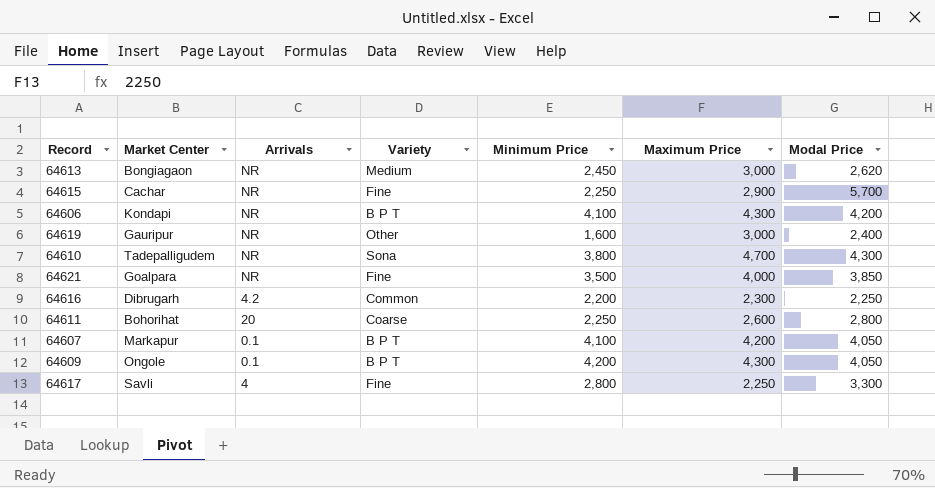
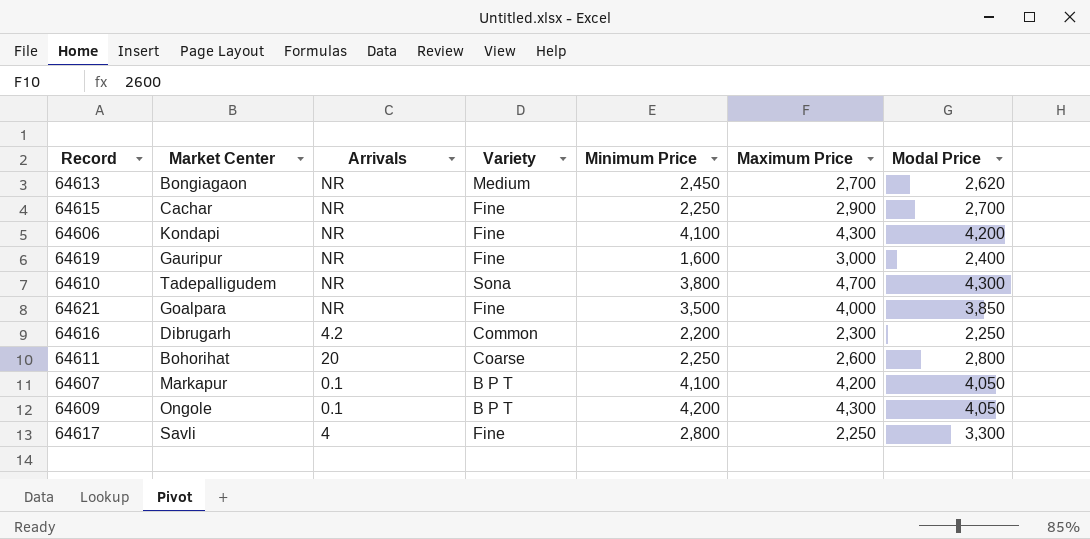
64613 | Maximum Price: 3,000 -> 2,700
64615 | Modal Price: 5,700 -> 2,700
64606 | Variety: B P T -> Fine
64619 | Variety: Other -> Fine

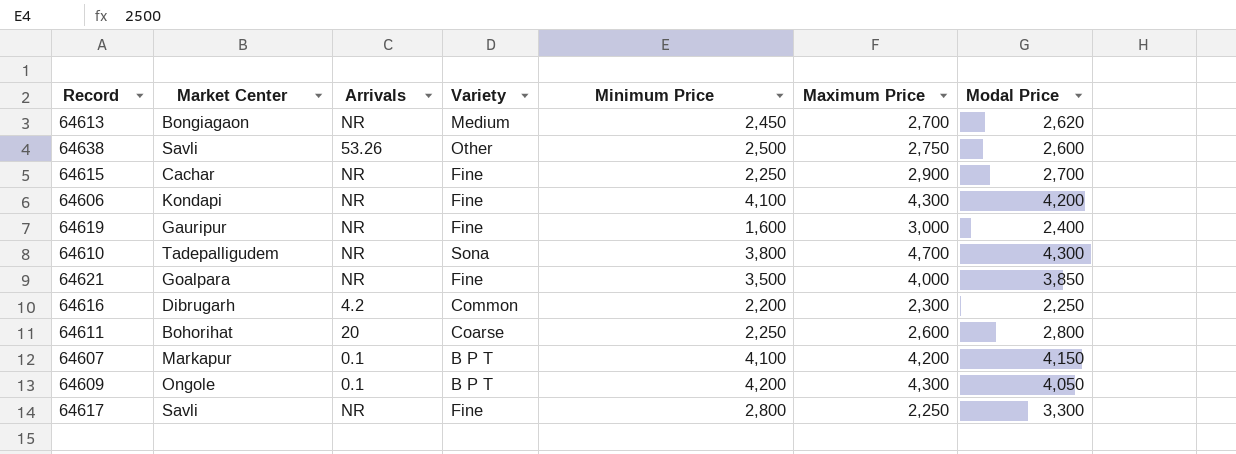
row 64638: none -> Savli | 53.26 | Other | 2,500 | 2,750 | 2,600
64607 | Modal Price: 4,050 -> 4,150
64617 | Arrivals: 4 -> NR

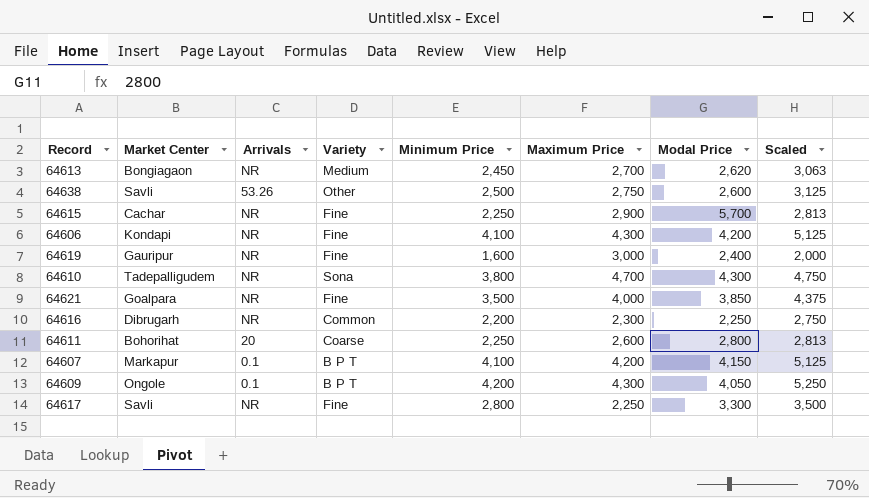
column Scaled | formula: none -> [Minimum Price] * 1.25
64615 | Modal Price: 2,700 -> 5,700
64616 | Arrivals: 4.2 -> NR

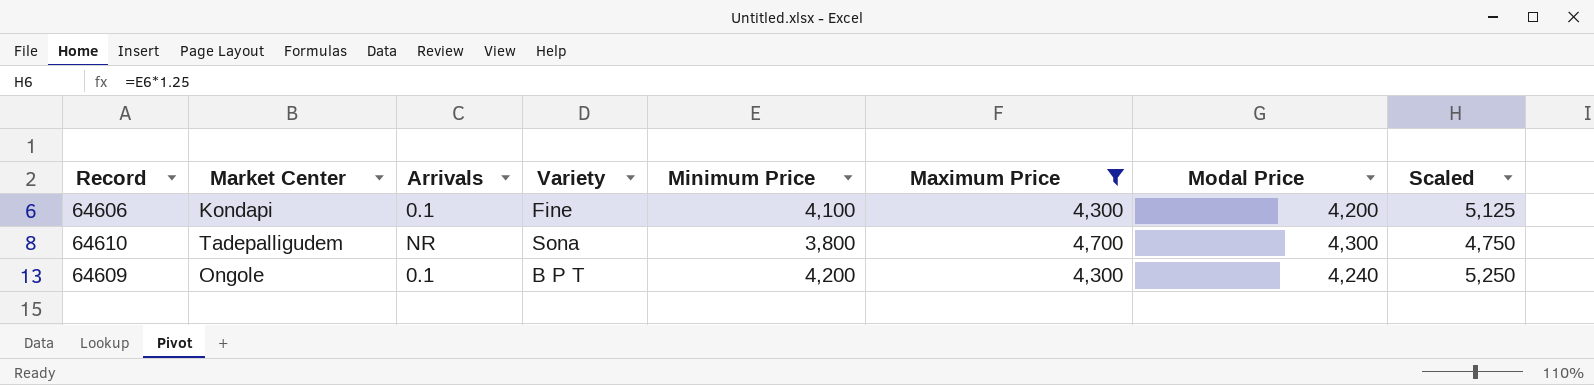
filter: none -> Maximum Price >= 4,300
64606 | Arrivals: NR -> 0.1
64609 | Modal Price: 4,050 -> 4,240

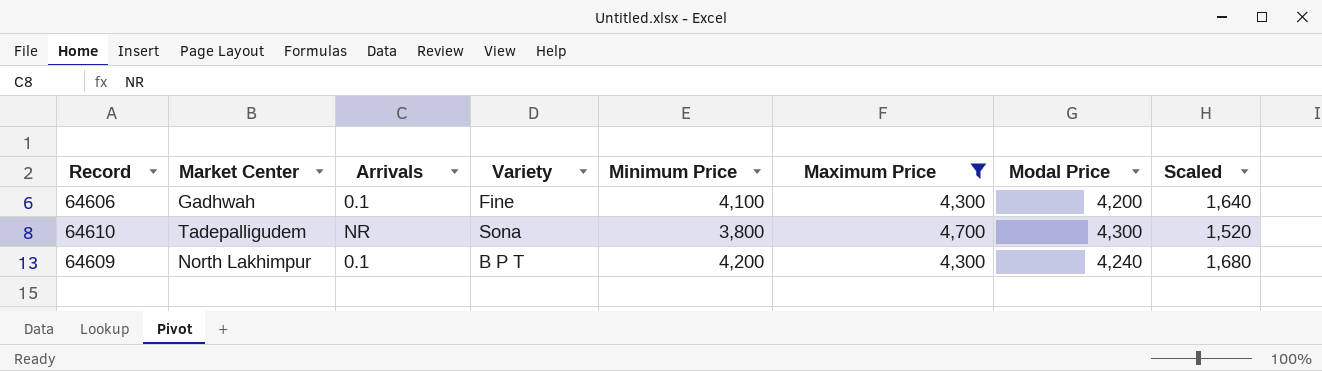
column Scaled | formula: [Minimum Price] * 1.25 -> [Minimum Price] * 0.4
64606 | Market Center: Kondapi -> Gadhwah
64609 | Market Center: Ongole -> North Lakhimpur

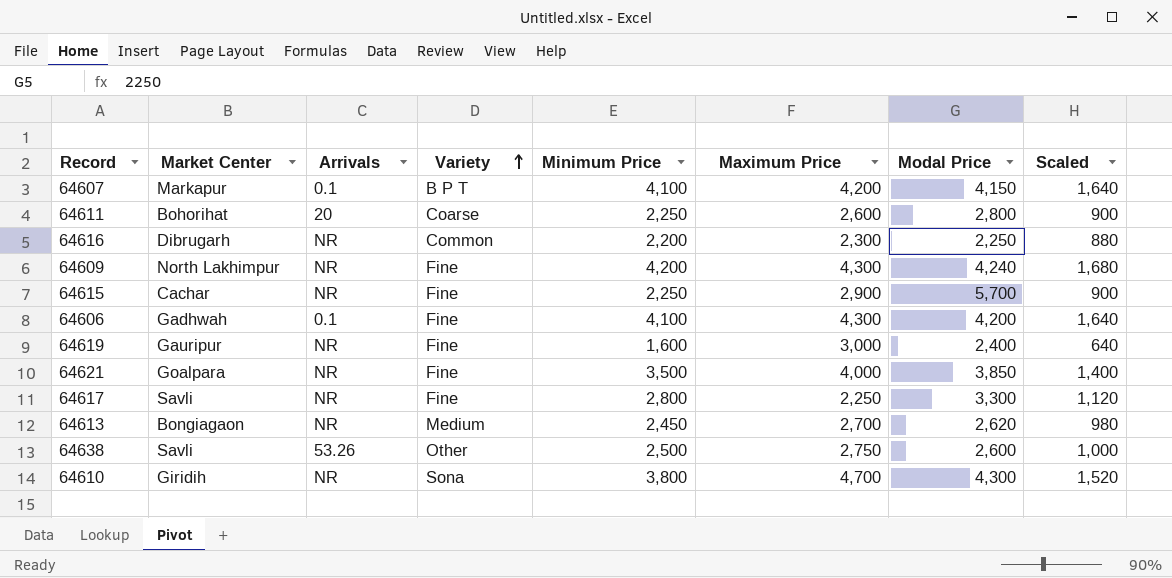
filter: Maximum Price >= 4,300 -> none
row order: none -> Variety ascending
64609 | Arrivals: 0.1 -> NR
64609 | Variety: B P T -> Fine
64610 | Market Center: Tadepalligudem -> Giridih

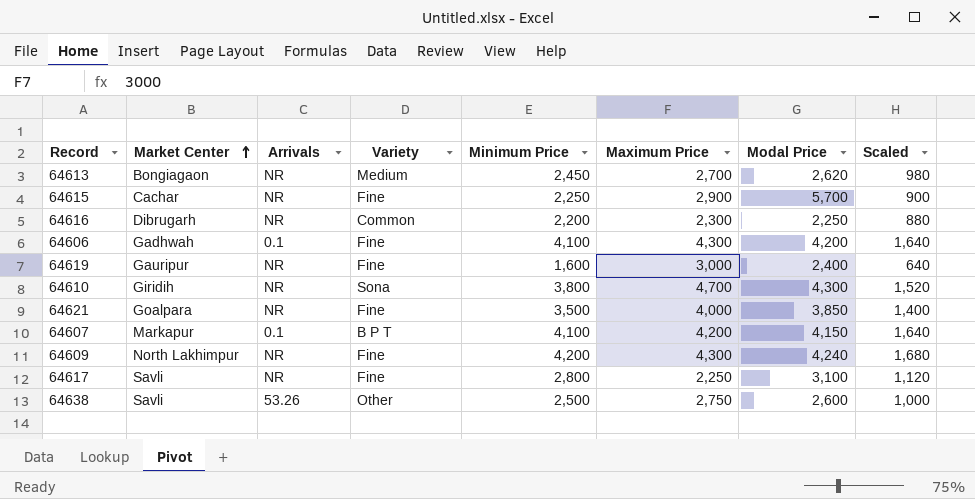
row order: Variety ascending -> Market Center ascending
row 64611: Bohorihat | 20 | Coarse | 2,250 | 2,600 | 2,800 | 900 -> none
64617 | Modal Price: 3,300 -> 3,100

